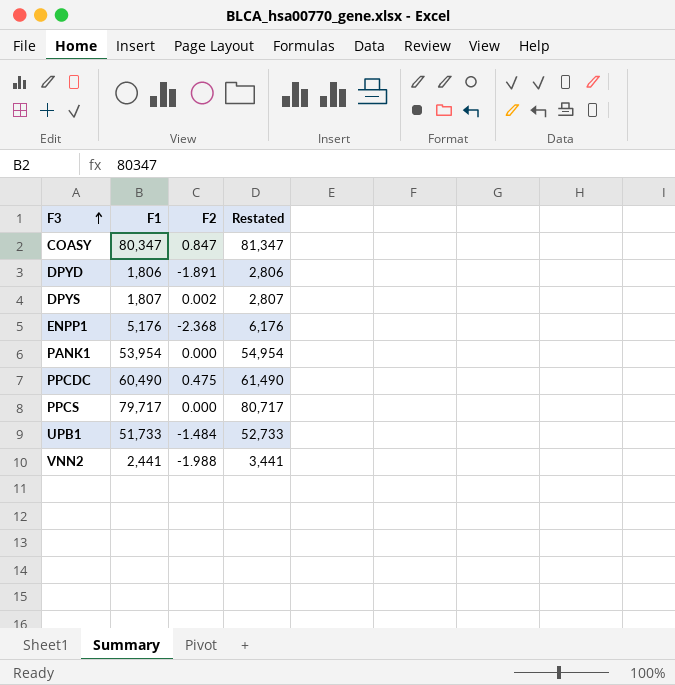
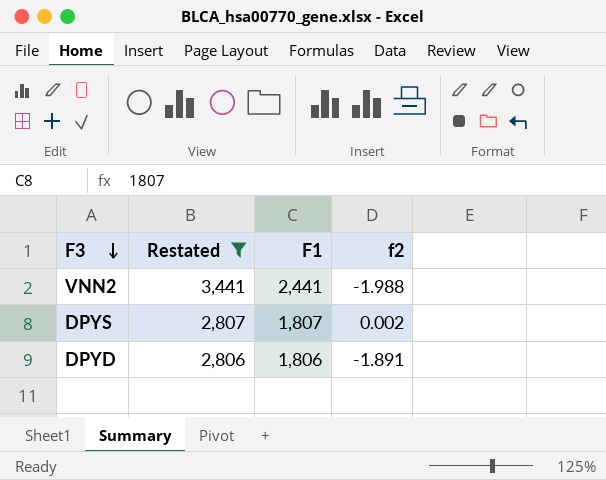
filter: none -> Restated <= 3,441
row order: F3 ascending -> F3 descending
column Restated | position: 4 -> 2
column name: F2 -> f2

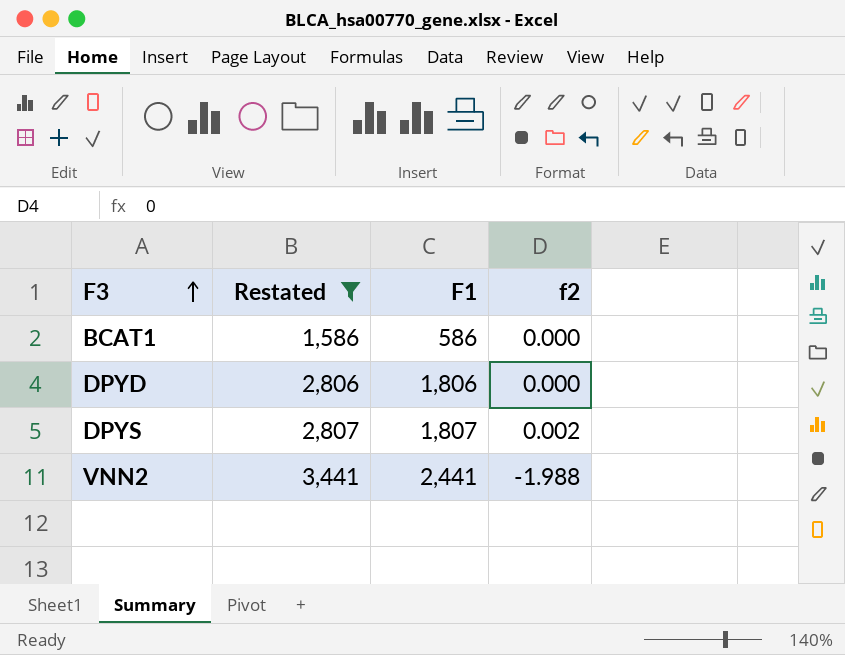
row order: F3 descending -> F3 ascending
row BCAT1: none -> 1,586 | 586 | 0.000
DPYD | f2: -1.891 -> 0.000

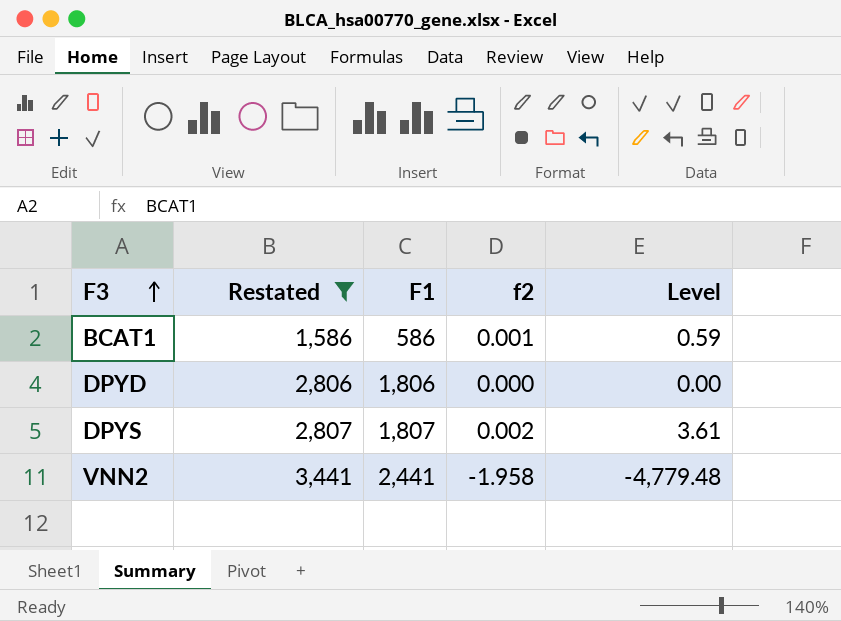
column Level | formula: none -> [F1] * [f2]
BCAT1 | f2: 0.000 -> 0.001
VNN2 | f2: -1.988 -> -1.958

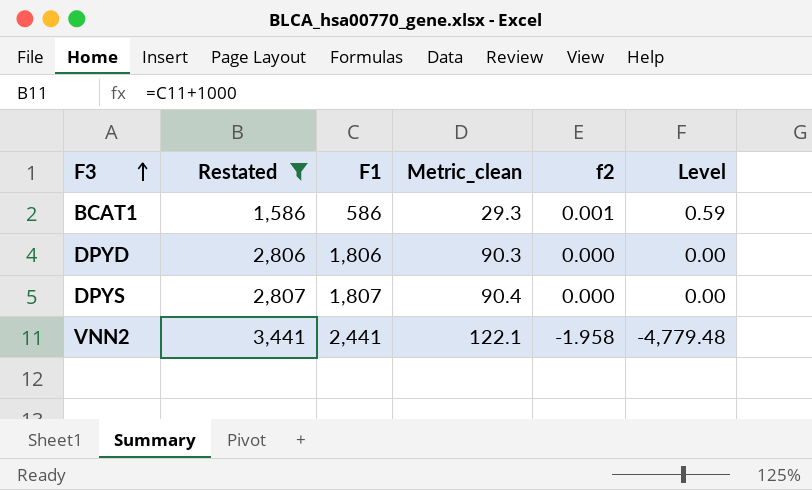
column Metric_clean | formula: none -> [F1] * 0.05
DPYS | f2: 0.002 -> 0.000
DPYS | Level: 3.61 -> 0.00

